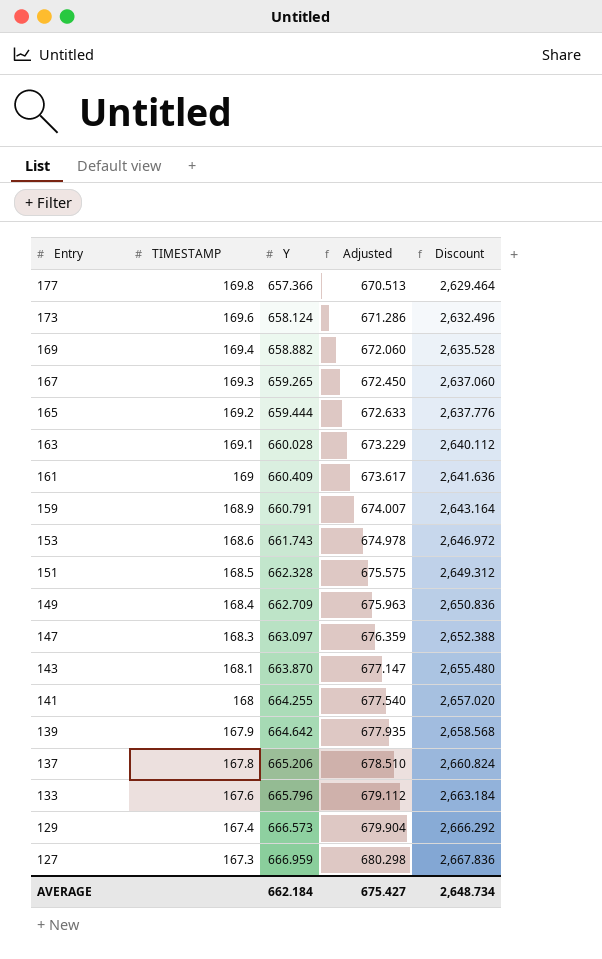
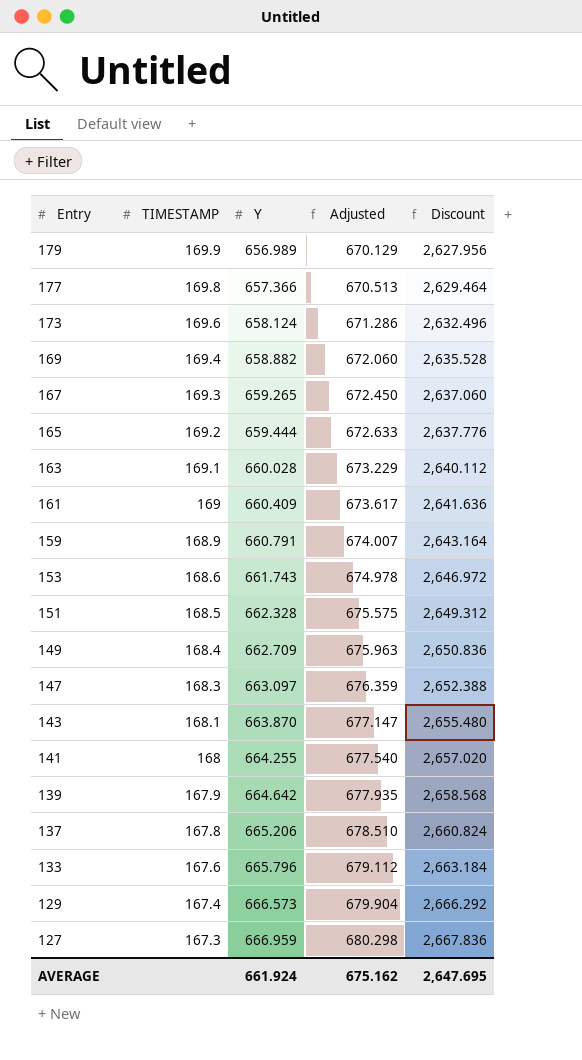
row 179: none -> 169.9 | 656.989 | 670.129 | 2,627.956
AVERAGE | Y: 662.184 -> 661.924
AVERAGE | Adjusted: 675.427 -> 675.162
AVERAGE | Discount: 2,648.734 -> 2,647.695

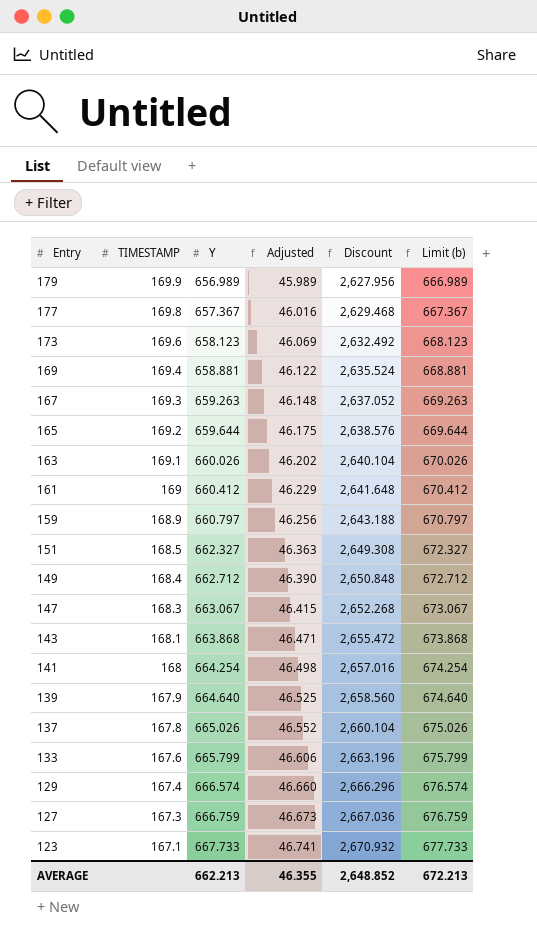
column Adjusted | formula: [Y] * 1.02 -> [Y] * 0.07
column Limit (b) | formula: none -> [Y] + 10
row 153: 168.6 | 661.743 | 674.978 | 2,646.972 -> none
177 | Y: 657.366 -> 657.367
177 | Discount: 2,629.464 -> 2,629.468
173 | Y: 658.124 -> 658.123
173 | Discount: 2,632.496 -> 2,632.492
169 | Y: 658.882 -> 658.881
169 | Discount: 2,635.528 -> 2,635.524
167 | Y: 659.265 -> 659.263
167 | Discount: 2,637.060 -> 2,637.052
165 | Y: 659.444 -> 659.644
165 | Discount: 2,637.776 -> 2,638.576
163 | Y: 660.028 -> 660.026
163 | Discount: 2,640.112 -> 2,640.104
161 | Y: 660.409 -> 660.412
161 | Discount: 2,641.636 -> 2,641.648
159 | Y: 660.791 -> 660.797
159 | Discount: 2,643.164 -> 2,643.188
151 | Y: 662.328 -> 662.327
151 | Discount: 2,649.312 -> 2,649.308
149 | Y: 662.709 -> 662.712
149 | Discount: 2,650.836 -> 2,650.848
147 | Y: 663.097 -> 663.067
147 | Discount: 2,652.388 -> 2,652.268
143 | Y: 663.870 -> 663.868
143 | Discount: 2,655.480 -> 2,655.472
141 | Y: 664.255 -> 664.254
141 | Discount: 2,657.020 -> 2,657.016
139 | Y: 664.642 -> 664.640
139 | Discount: 2,658.568 -> 2,658.560
137 | Y: 665.206 -> 665.026
137 | Discount: 2,660.824 -> 2,660.104
133 | Y: 665.796 -> 665.799
133 | Discount: 2,663.184 -> 2,663.196
129 | Y: 666.573 -> 666.574
129 | Discount: 2,666.292 -> 2,666.296
127 | Y: 666.959 -> 666.759
127 | Discount: 2,667.836 -> 2,667.036
row 123: none -> 167.1 | 667.733 | 46.741 | 2,670.932 | 677.733
AVERAGE | Y: 661.924 -> 662.213
AVERAGE | Adjusted: 675.162 -> 46.355
AVERAGE | Discount: 2,647.695 -> 2,648.852

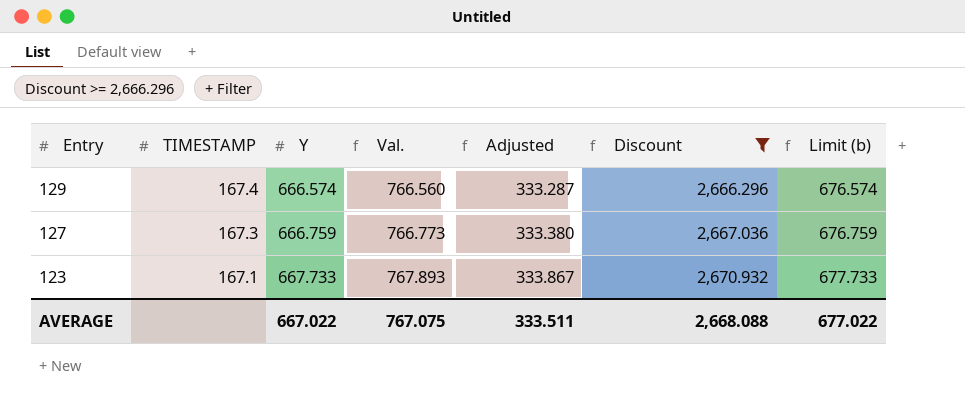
filter: none -> Discount >= 2,666.296
column Val. | formula: none -> [Y] * 1.15
column Adjusted | formula: [Y] * 0.07 -> [Y] * 0.5
AVERAGE | Y: 662.213 -> 667.022
AVERAGE | Adjusted: 46.355 -> 333.511
AVERAGE | Discount: 2,648.852 -> 2,668.088
AVERAGE | Limit (b): 672.213 -> 677.022

